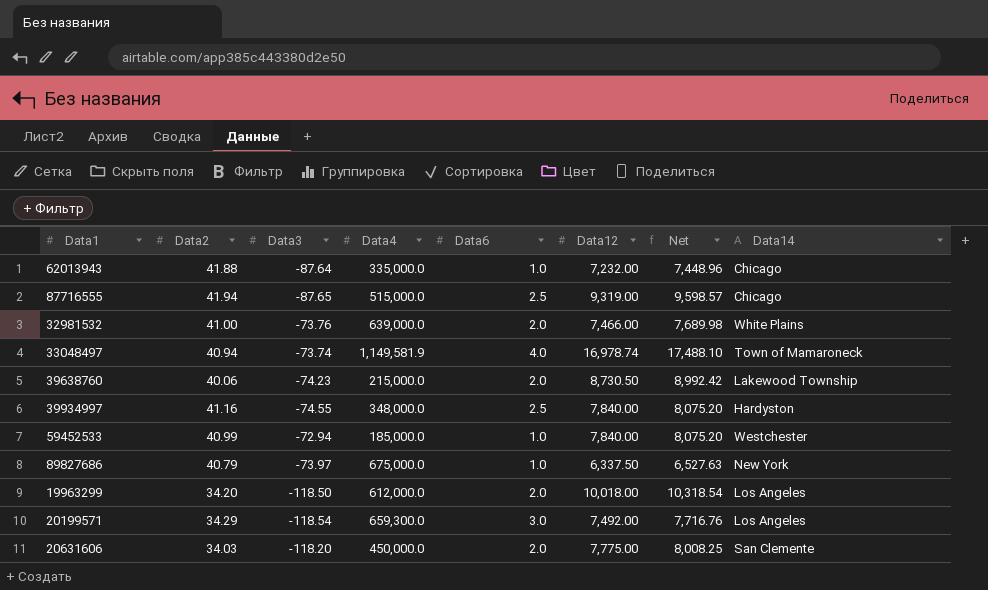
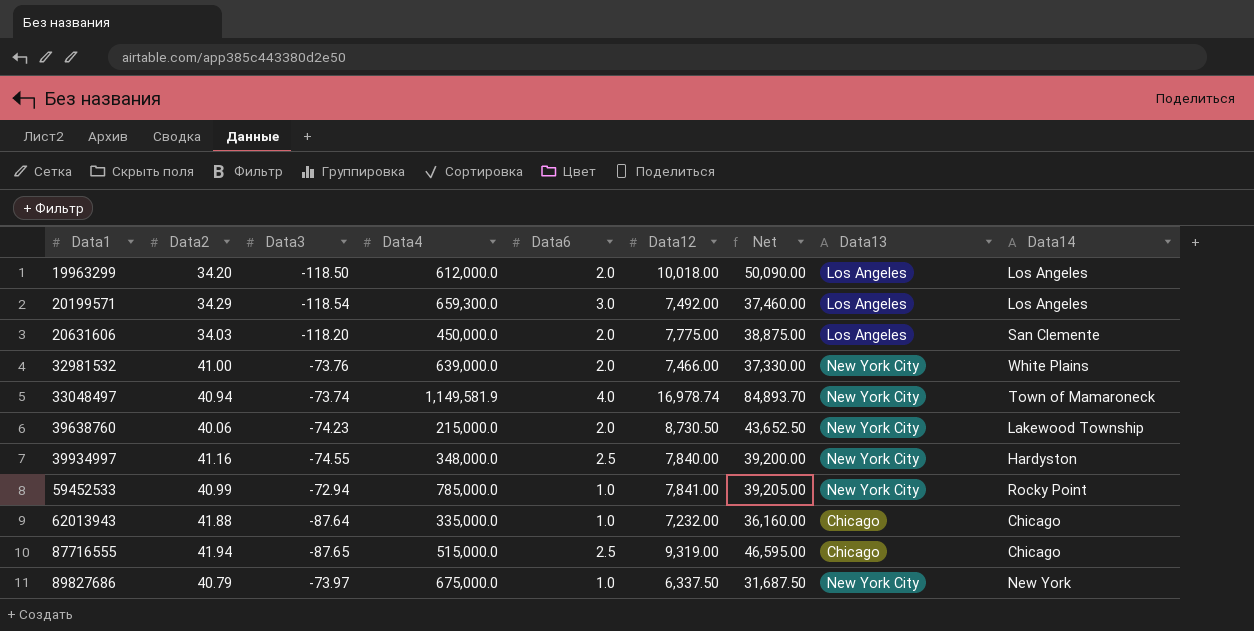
row order: none -> Data1 ascending
column Net | formula: [Data12] * 1.03 -> [Data12] * 5
column Data13 | position: none -> 8
59452533 | Data4: 185,000.0 -> 785,000.0
59452533 | Data12: 7,840.00 -> 7,841.00
59452533 | Data14: Westchester -> Rocky Point

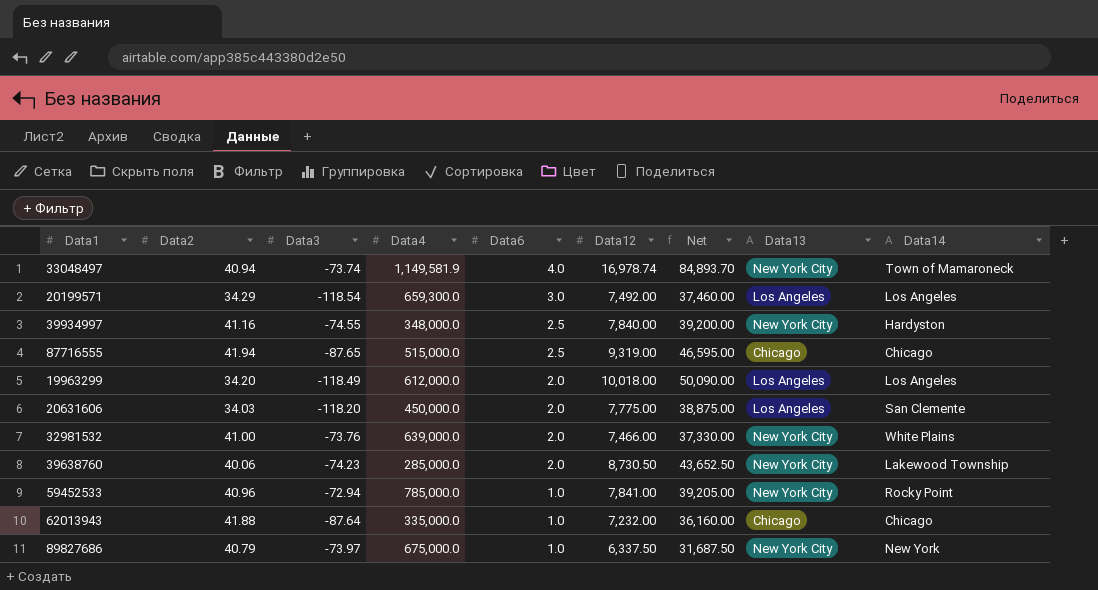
row order: Data1 ascending -> Data6 descending
19963299 | Data3: -118.50 -> -118.49
39638760 | Data4: 215,000.0 -> 285,000.0
59452533 | Data2: 40.99 -> 40.96

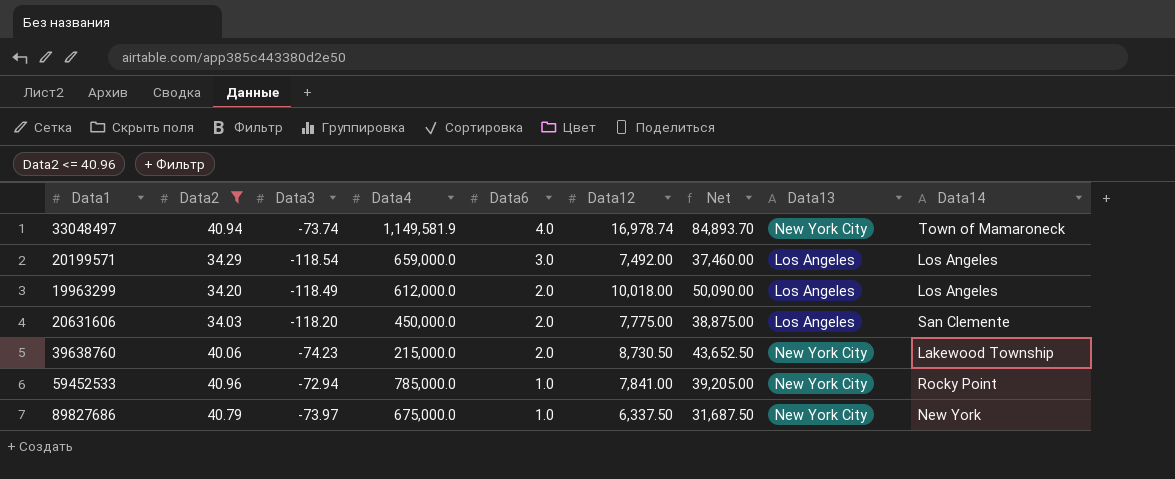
filter: none -> Data2 <= 40.96
20199571 | Data4: 659,300.0 -> 659,000.0
39638760 | Data4: 285,000.0 -> 215,000.0

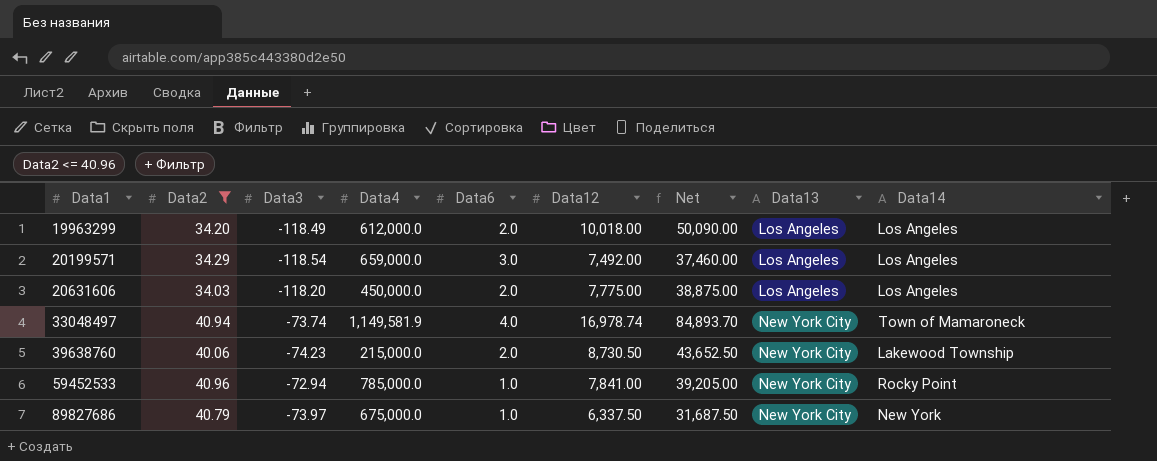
row order: Data6 descending -> Data1 ascending
20631606 | Data14: San Clemente -> Los Angeles

